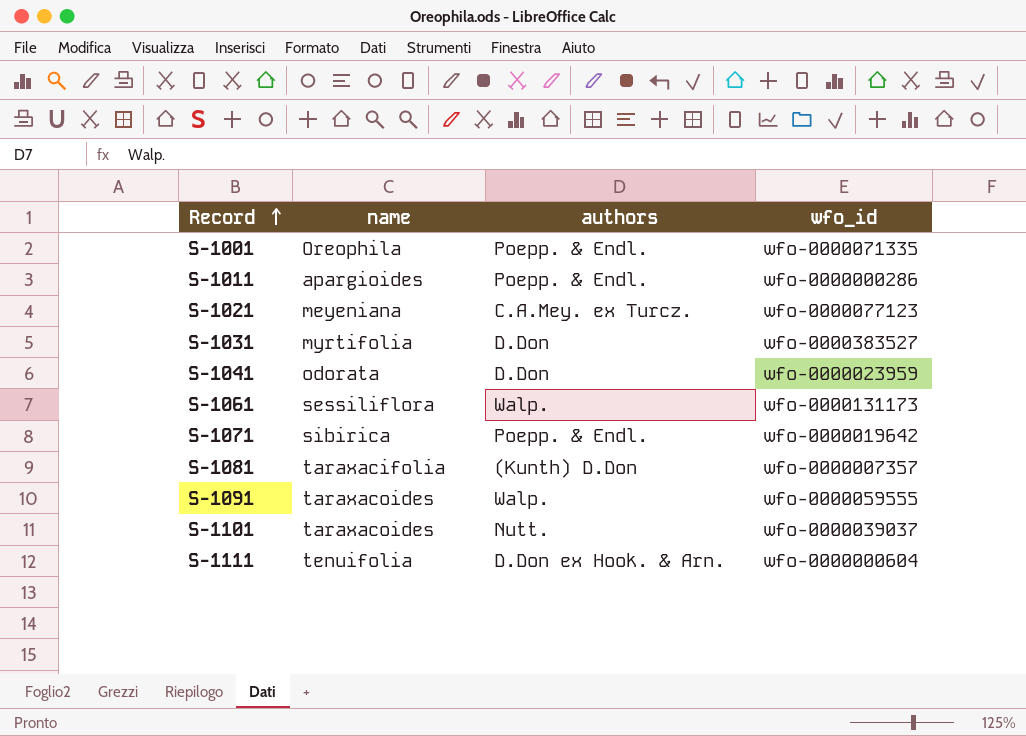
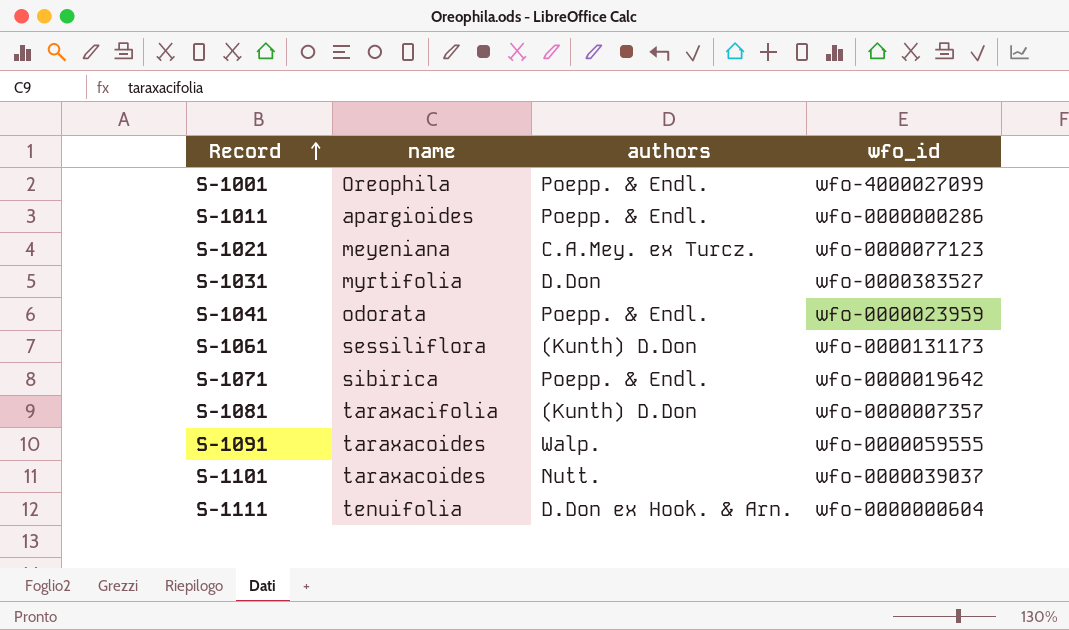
S-1001 | wfo_id: wfo-0000071335 -> wfo-4000027099
S-1041 | authors: D.Don -> Poepp. & Endl.
S-1061 | authors: Walp. -> (Kunth) D.Don

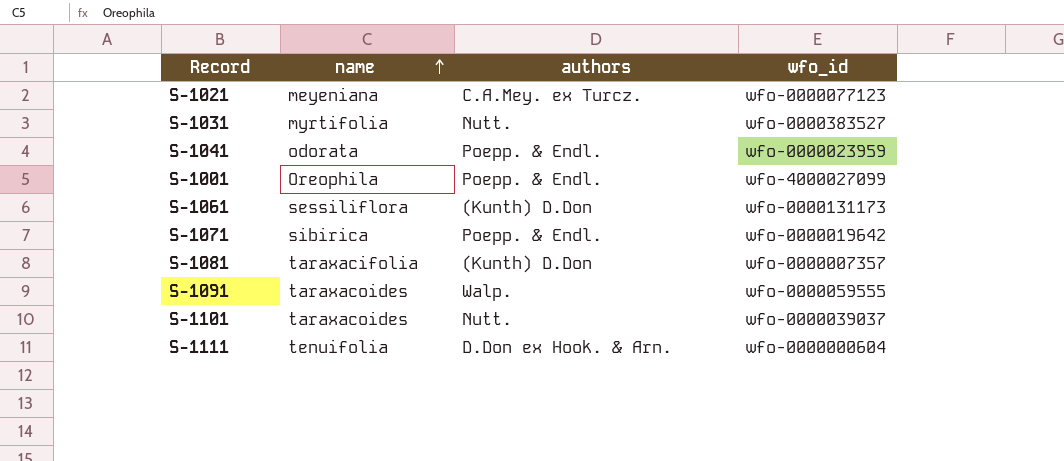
row order: Record ascending -> name ascending
row S-1011: apargioides | Poepp. & Endl. | wfo-0000000286 -> none
S-1031 | authors: D.Don -> Nutt.

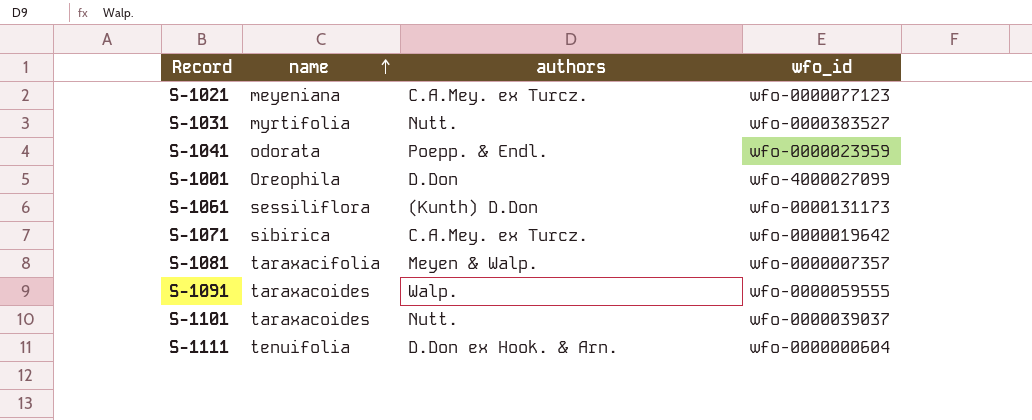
S-1001 | authors: Poepp. & Endl. -> D.Don
S-1071 | authors: Poepp. & Endl. -> C.A.Mey. ex Turcz.
S-1081 | authors: (Kunth) D.Don -> Meyen & Walp.

